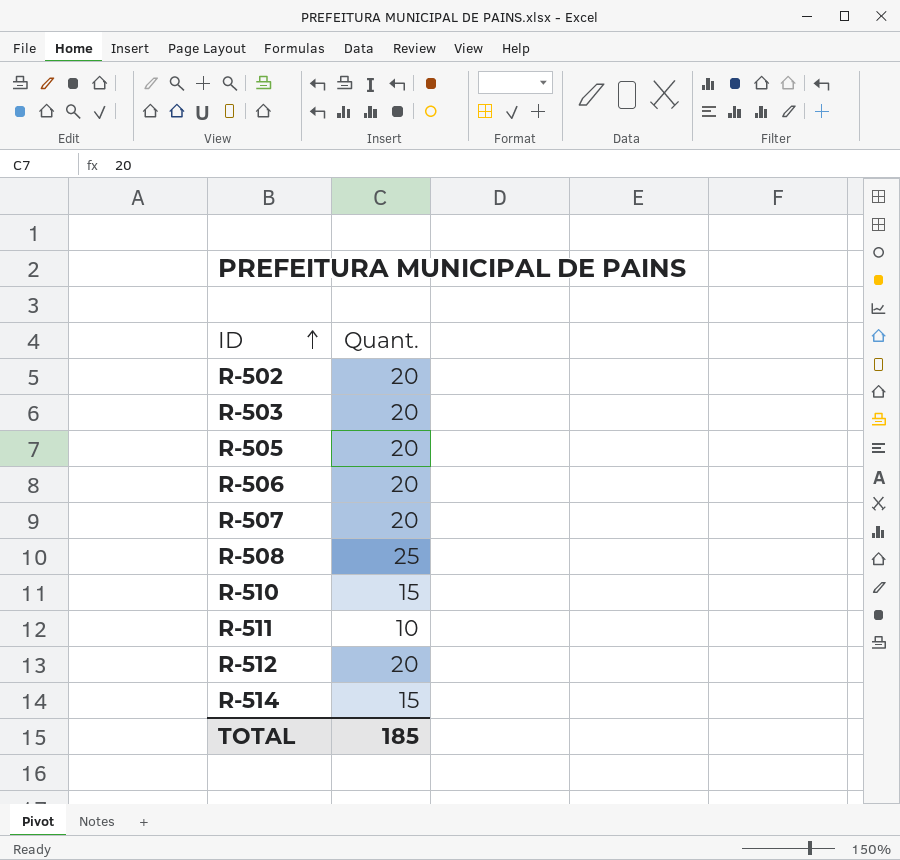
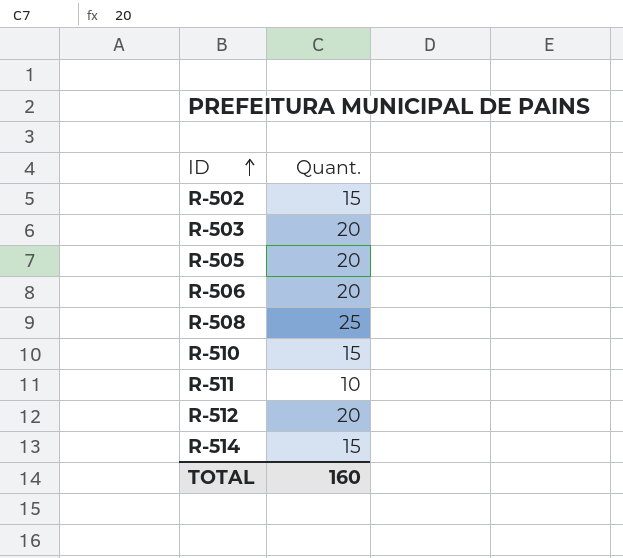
row R-507: 20 -> none
R-502 | Quant.: 20 -> 15
TOTAL | Quant.: 185 -> 160

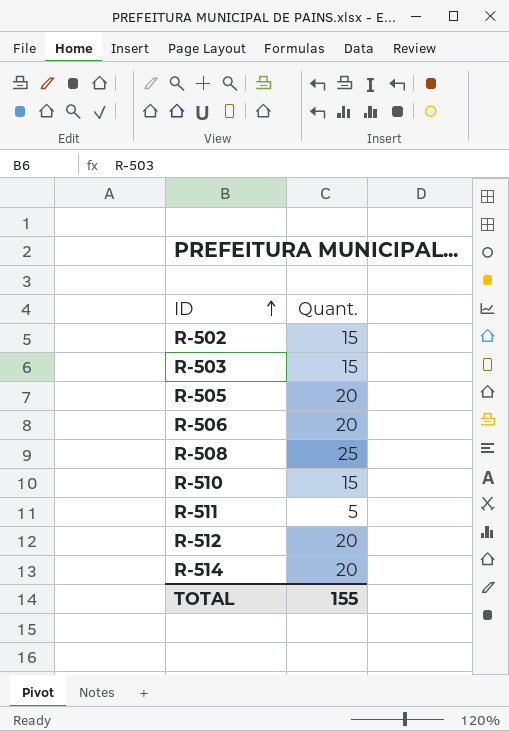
R-503 | Quant.: 20 -> 15
R-511 | Quant.: 10 -> 5
R-514 | Quant.: 15 -> 20
TOTAL | Quant.: 160 -> 155

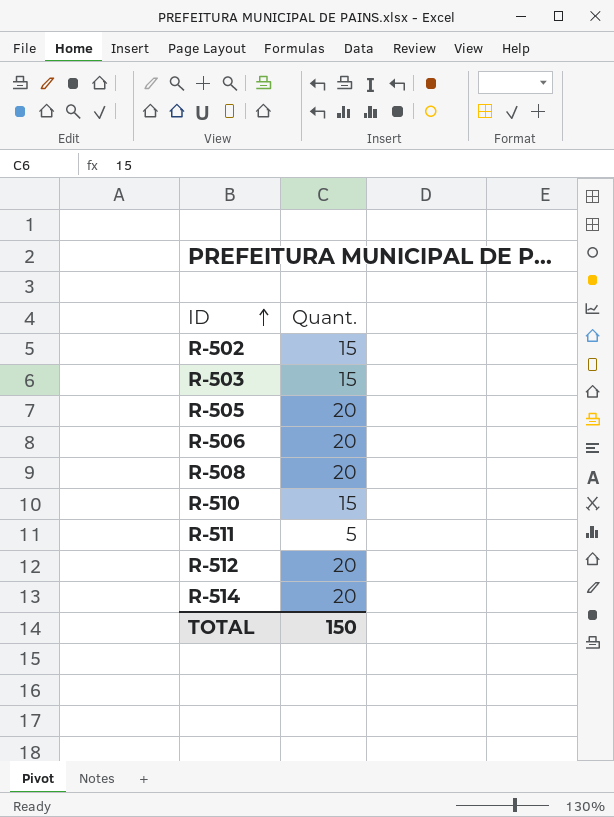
R-508 | Quant.: 25 -> 20
TOTAL | Quant.: 155 -> 150

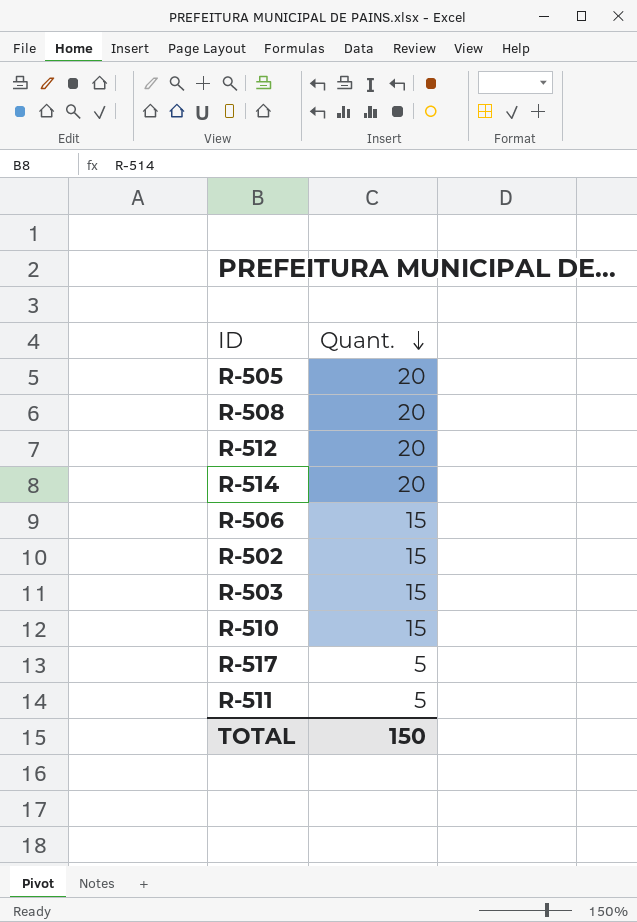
row order: ID ascending -> Quant. descending
R-506 | Quant.: 20 -> 15
row R-517: none -> 5

